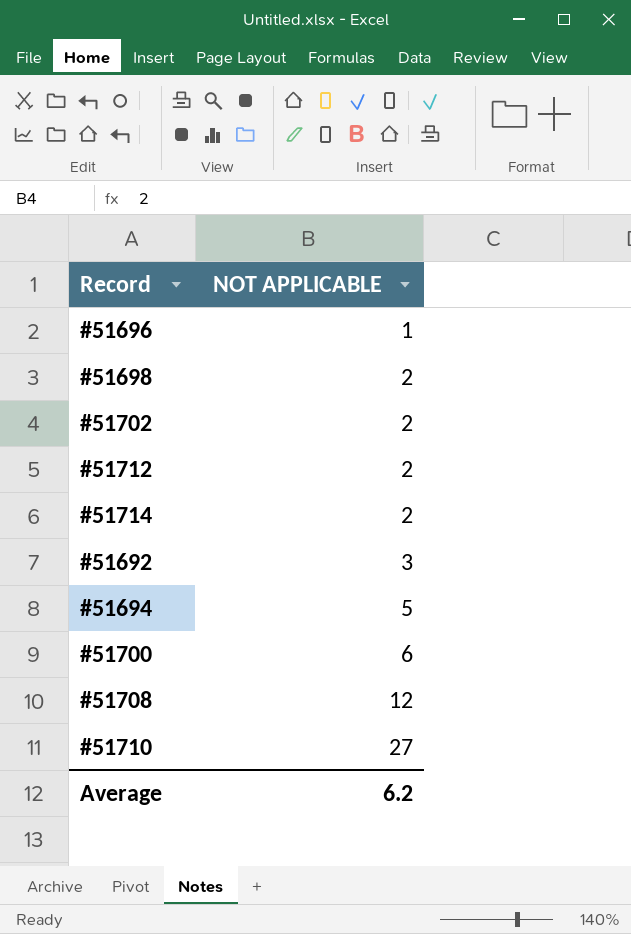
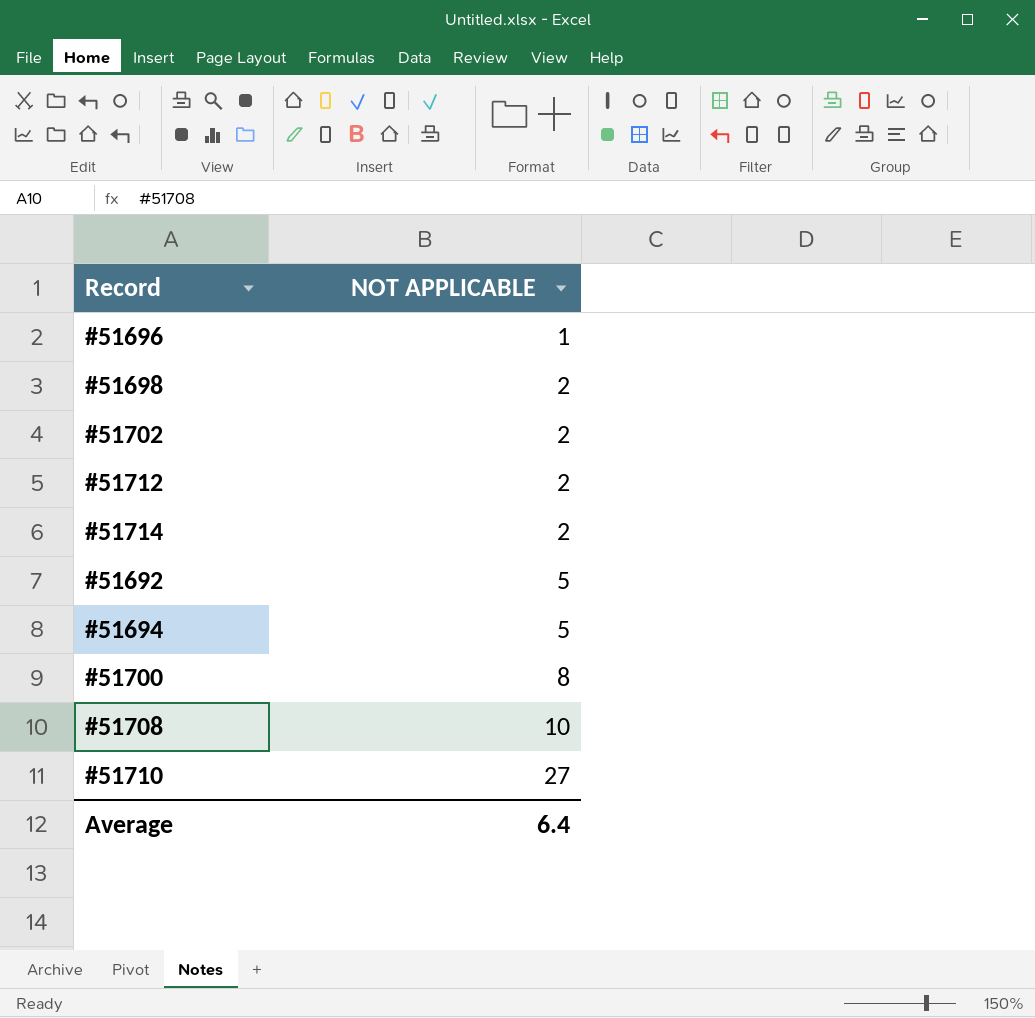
#51692 | NOT APPLICABLE: 3 -> 5
#51700 | NOT APPLICABLE: 6 -> 8
#51708 | NOT APPLICABLE: 12 -> 10
Average | NOT APPLICABLE: 6.2 -> 6.4

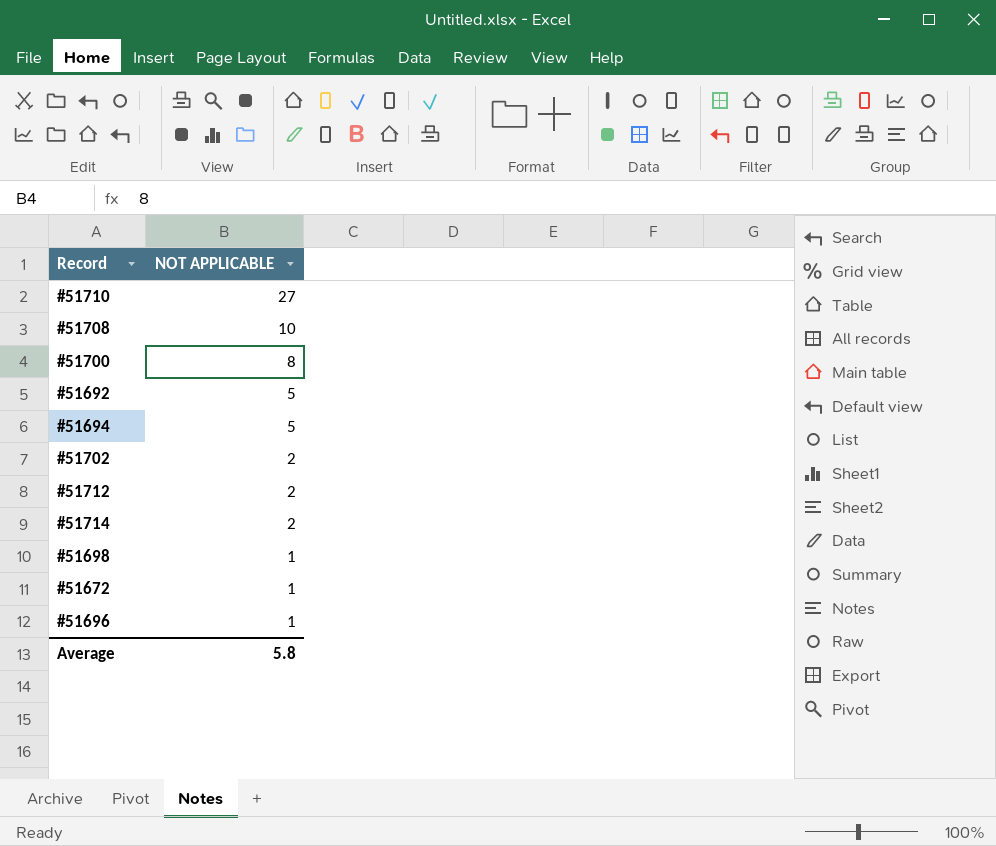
row order: NOT APPLICABLE ascending -> NOT APPLICABLE descending
#51698 | NOT APPLICABLE: 2 -> 1
row #51672: none -> 1
Average | NOT APPLICABLE: 6.4 -> 5.8

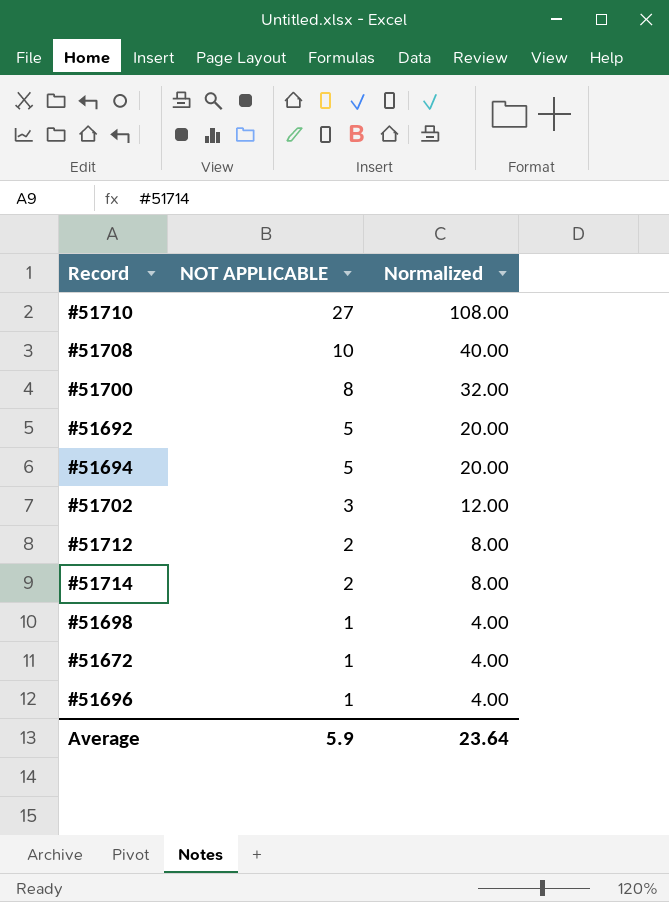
column Normalized | formula: none -> [NOT APPLICABLE] * 4
#51702 | NOT APPLICABLE: 2 -> 3
Average | NOT APPLICABLE: 5.8 -> 5.9

